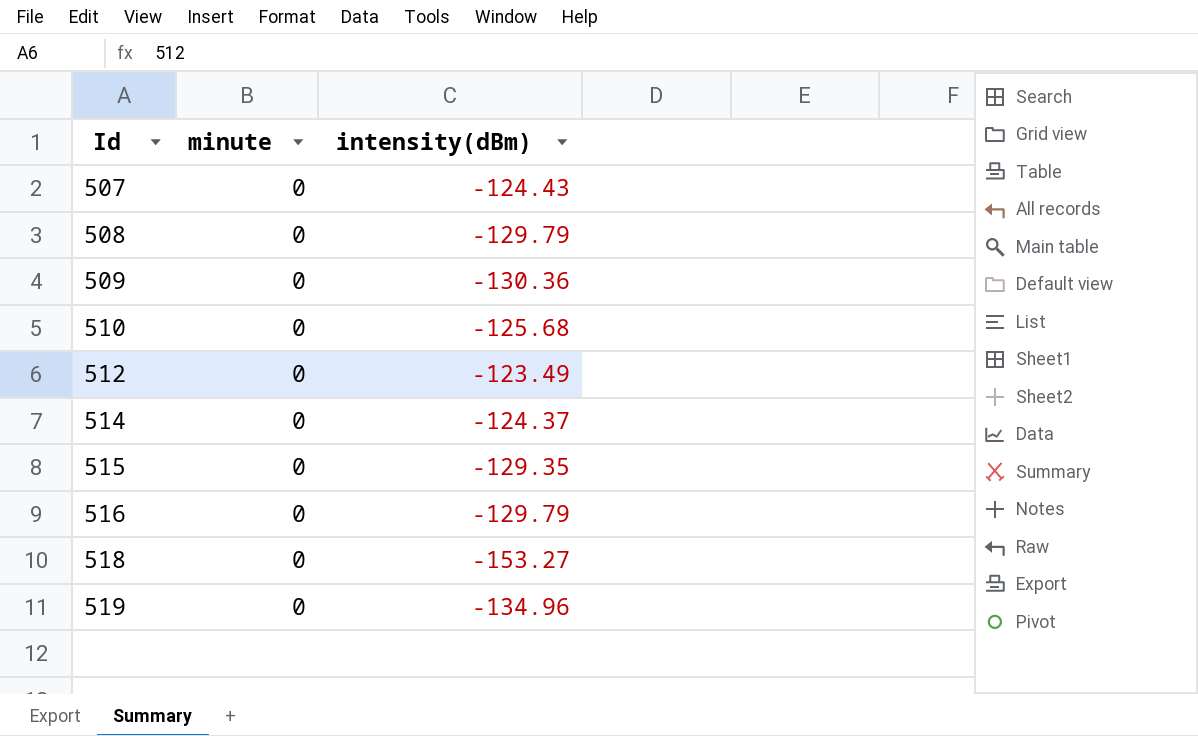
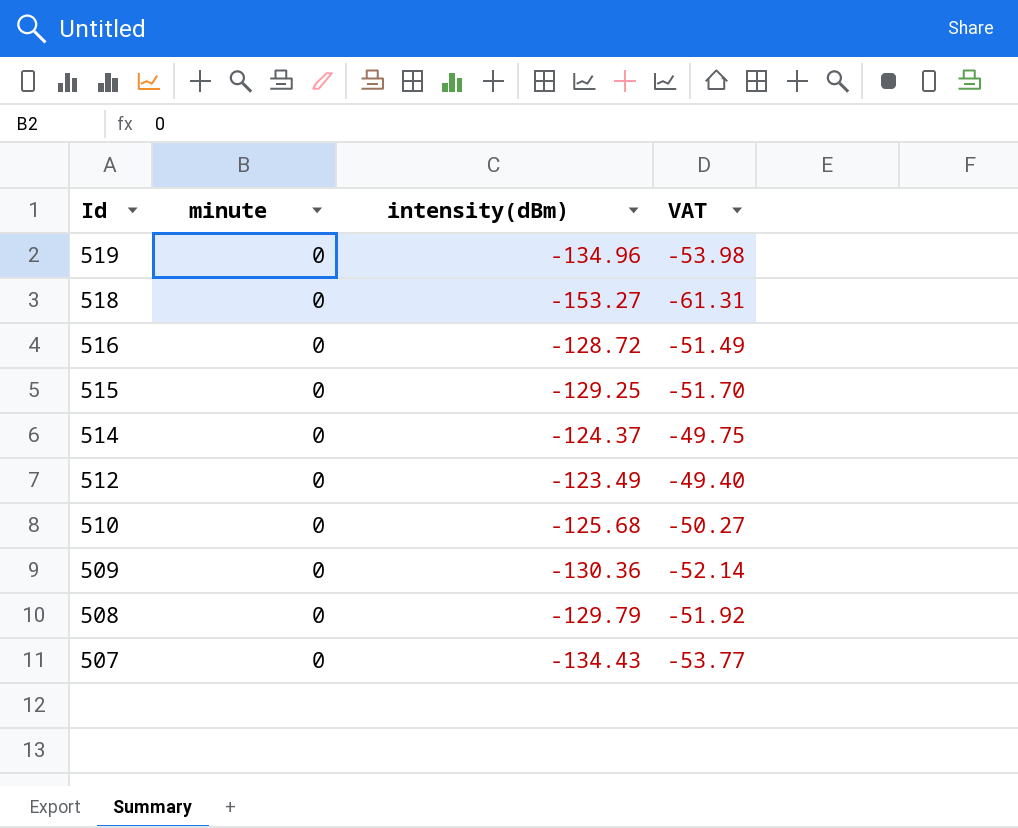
row order: Id ascending -> Id descending
column VAT | formula: none -> [intensity(dBm)] * 0.4
516 | intensity(dBm): -129.79 -> -128.72
515 | intensity(dBm): -129.35 -> -129.25
507 | intensity(dBm): -124.43 -> -134.43

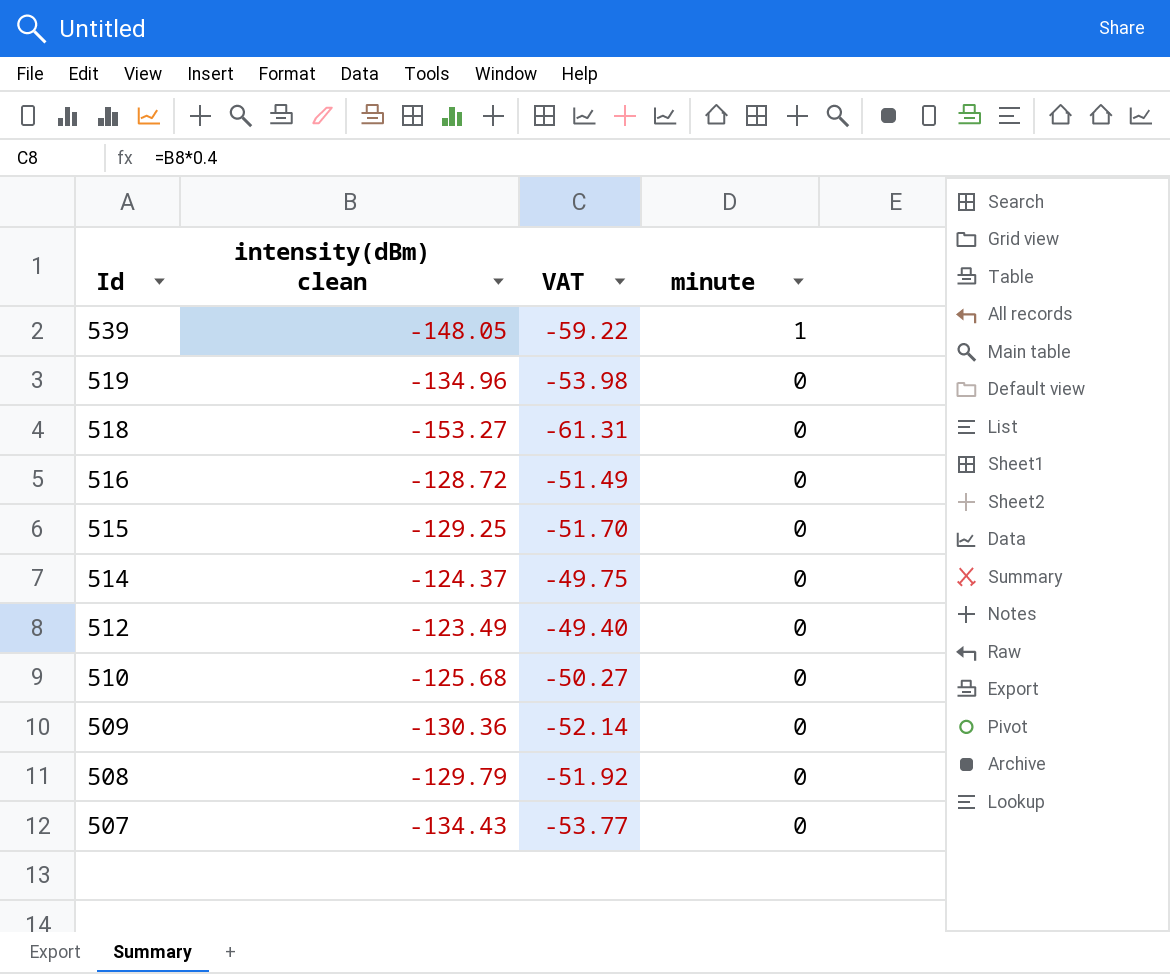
column name: intensity(dBm) -> intensity(dBm) clean
column minute | position: 2 -> 4
row 539: none -> -148.05 | -59.22 | 1

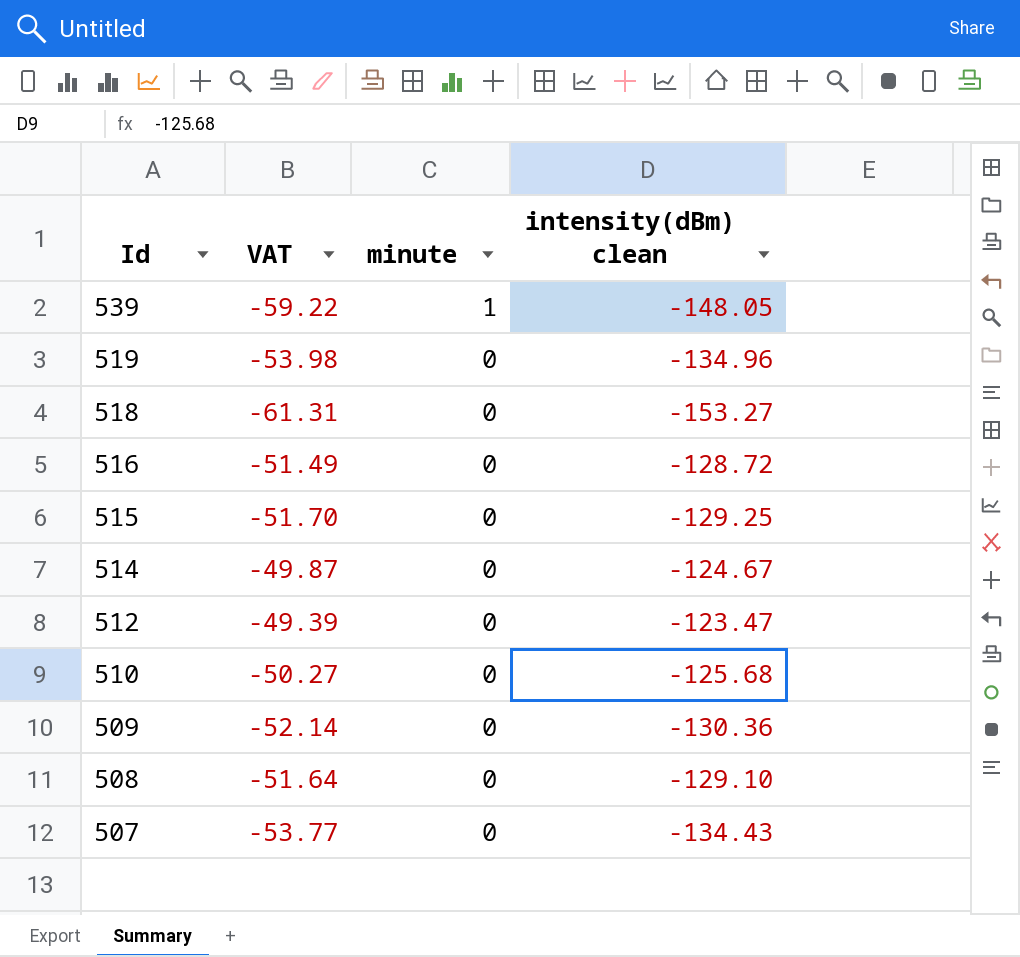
column intensity(dBm) clean | position: 2 -> 4
514 | VAT: -49.75 -> -49.87
514 | intensity(dBm) clean: -124.37 -> -124.67
512 | VAT: -49.40 -> -49.39
512 | intensity(dBm) clean: -123.49 -> -123.47
508 | VAT: -51.92 -> -51.64
508 | intensity(dBm) clean: -129.79 -> -129.10

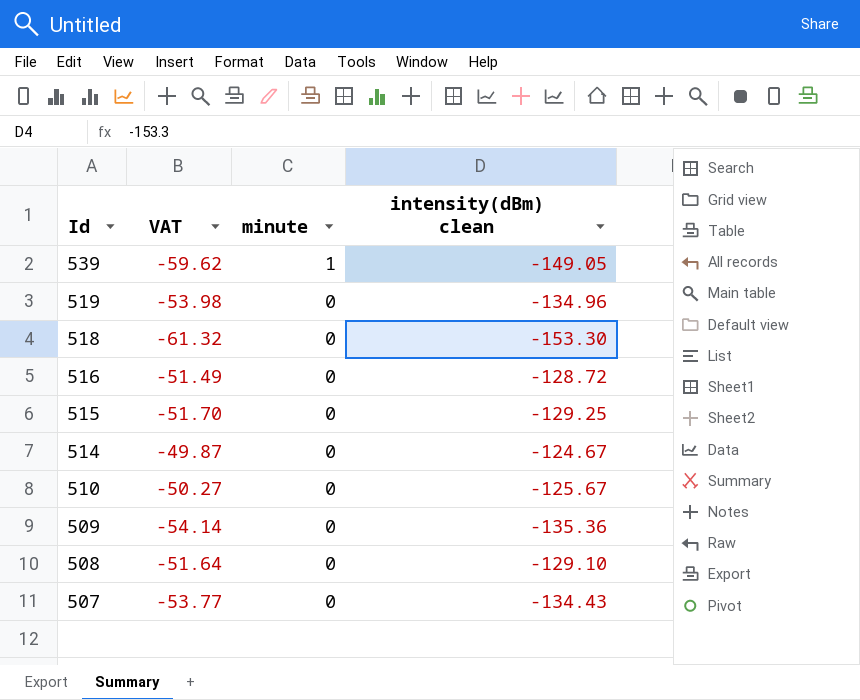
row 512: -49.39 | 0 | -123.47 -> none
539 | VAT: -59.22 -> -59.62
539 | intensity(dBm) clean: -148.05 -> -149.05
518 | VAT: -61.31 -> -61.32
518 | intensity(dBm) clean: -153.27 -> -153.30
510 | intensity(dBm) clean: -125.68 -> -125.67
509 | VAT: -52.14 -> -54.14
509 | intensity(dBm) clean: -130.36 -> -135.36

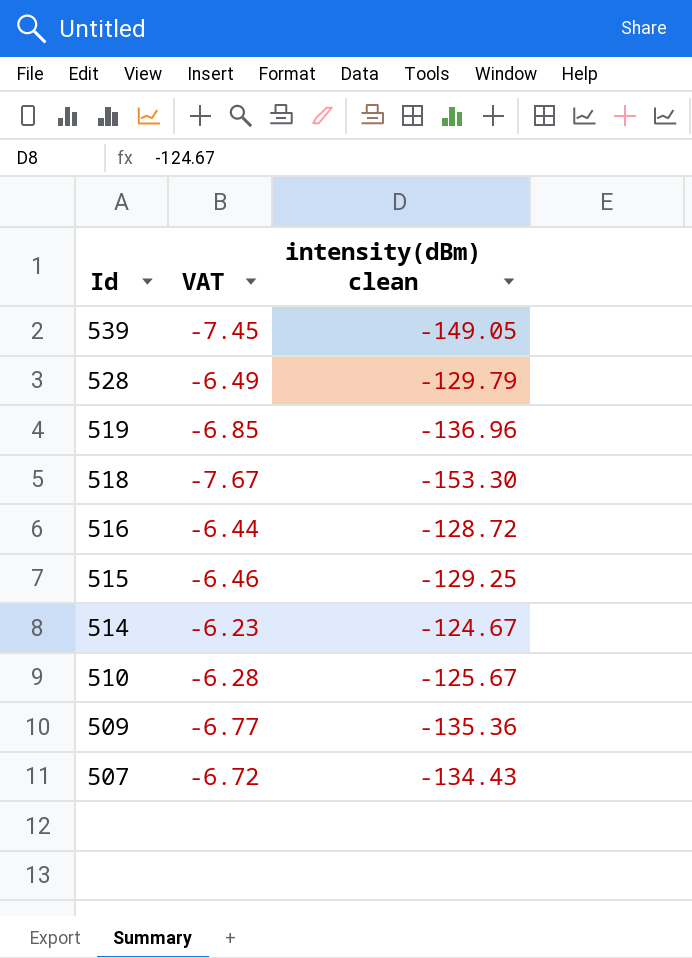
column minute | position: 3 -> none
column VAT | formula: [intensity(dBm) clean] * 0.4 -> [intensity(dBm) clean] * 0.05
row 508: -51.64 | 0 | -129.10 -> none
row 528: none -> -6.49 | -129.79
519 | intensity(dBm) clean: -134.96 -> -136.96

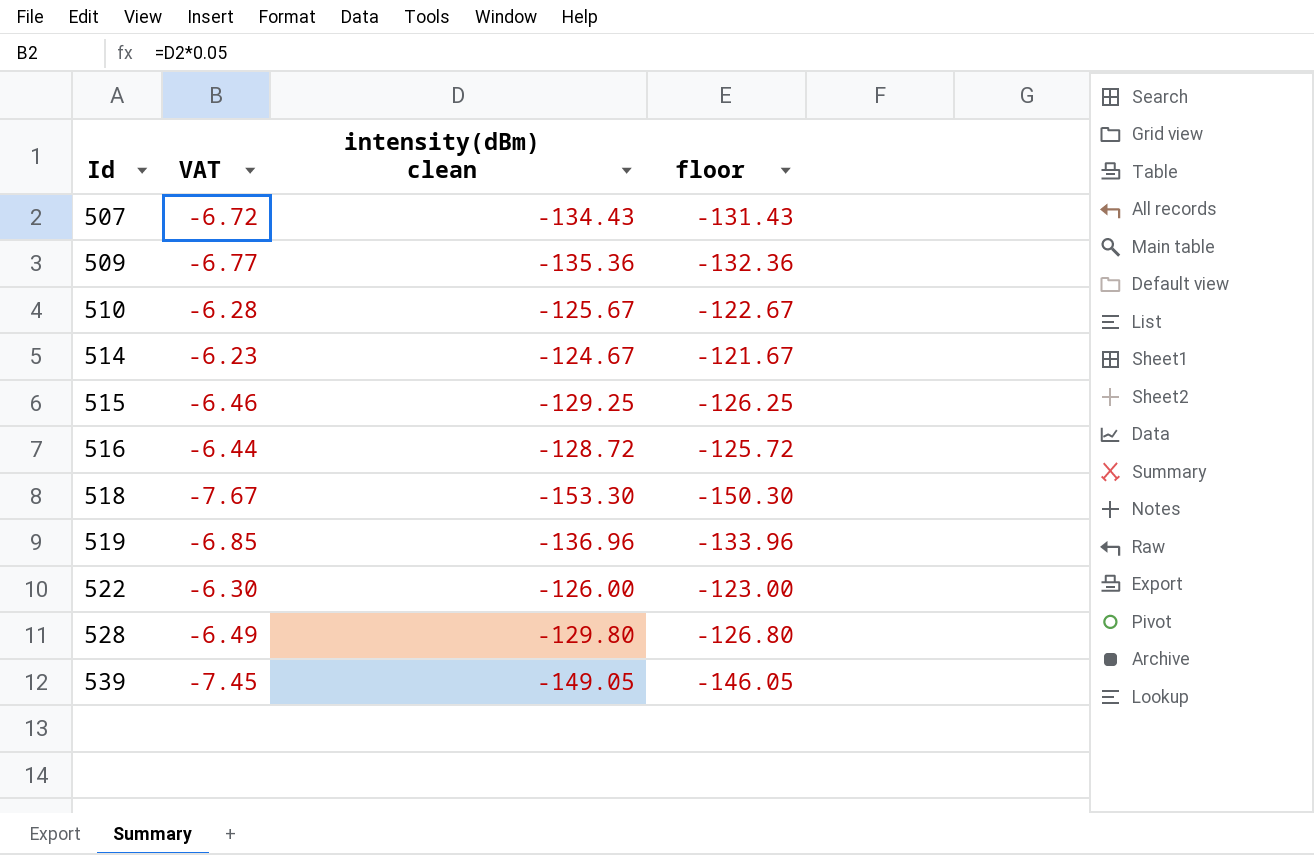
row order: Id descending -> Id ascending
column floor | formula: none -> [intensity(dBm) clean] + 3
row 522: none -> -6.30 | -126.00 | -123.00
528 | intensity(dBm) clean: -129.79 -> -129.80

